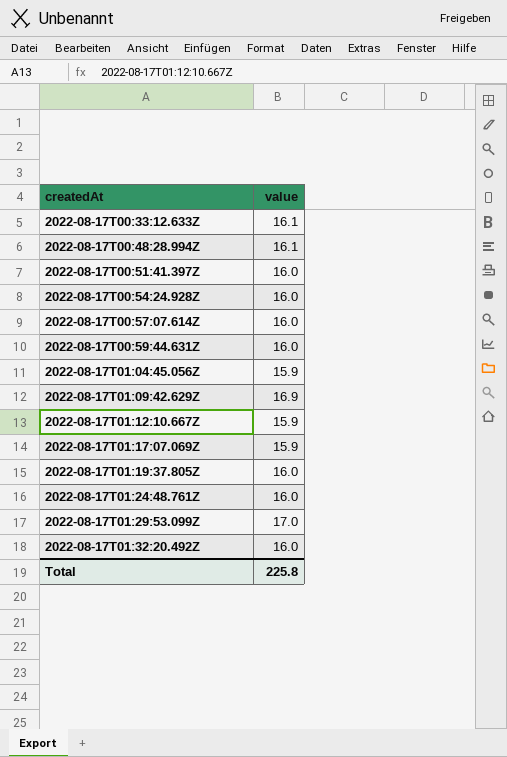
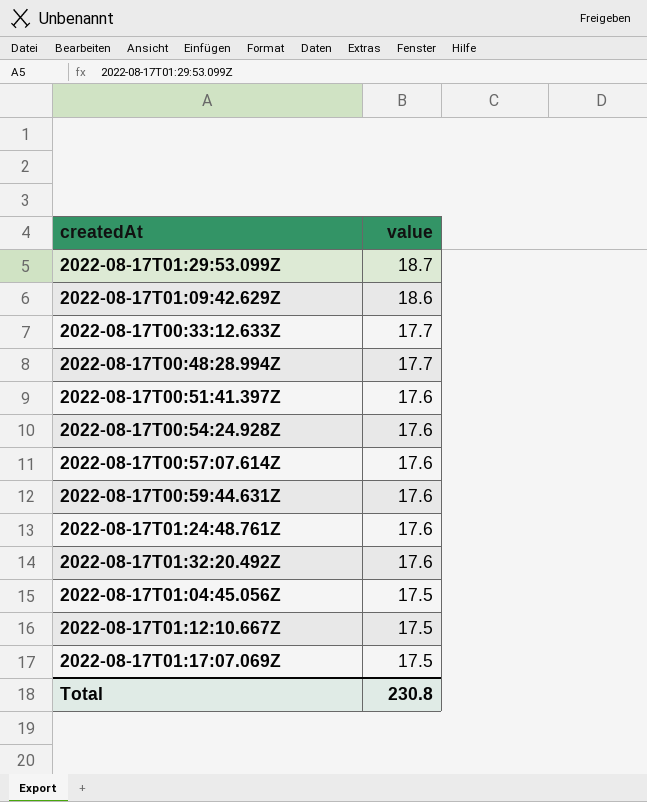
row order: createdAt ascending -> value descending
row 2022-08-17T01:19:37.805Z: 16.0 -> none
2022-08-17T01:29:53.099Z | value: 17.0 -> 18.7
2022-08-17T01:09:42.629Z | value: 16.9 -> 18.6
2022-08-17T00:33:12.633Z | value: 16.1 -> 17.7
2022-08-17T00:48:28.994Z | value: 16.1 -> 17.7
2022-08-17T00:51:41.397Z | value: 16.0 -> 17.6
2022-08-17T00:54:24.928Z | value: 16.0 -> 17.6
2022-08-17T00:57:07.614Z | value: 16.0 -> 17.6
2022-08-17T00:59:44.631Z | value: 16.0 -> 17.6
2022-08-17T01:24:48.761Z | value: 16.0 -> 17.6
2022-08-17T01:32:20.492Z | value: 16.0 -> 17.6
2022-08-17T01:04:45.056Z | value: 15.9 -> 17.5
2022-08-17T01:12:10.667Z | value: 15.9 -> 17.5
2022-08-17T01:17:07.069Z | value: 15.9 -> 17.5
Total | value: 225.8 -> 230.8

